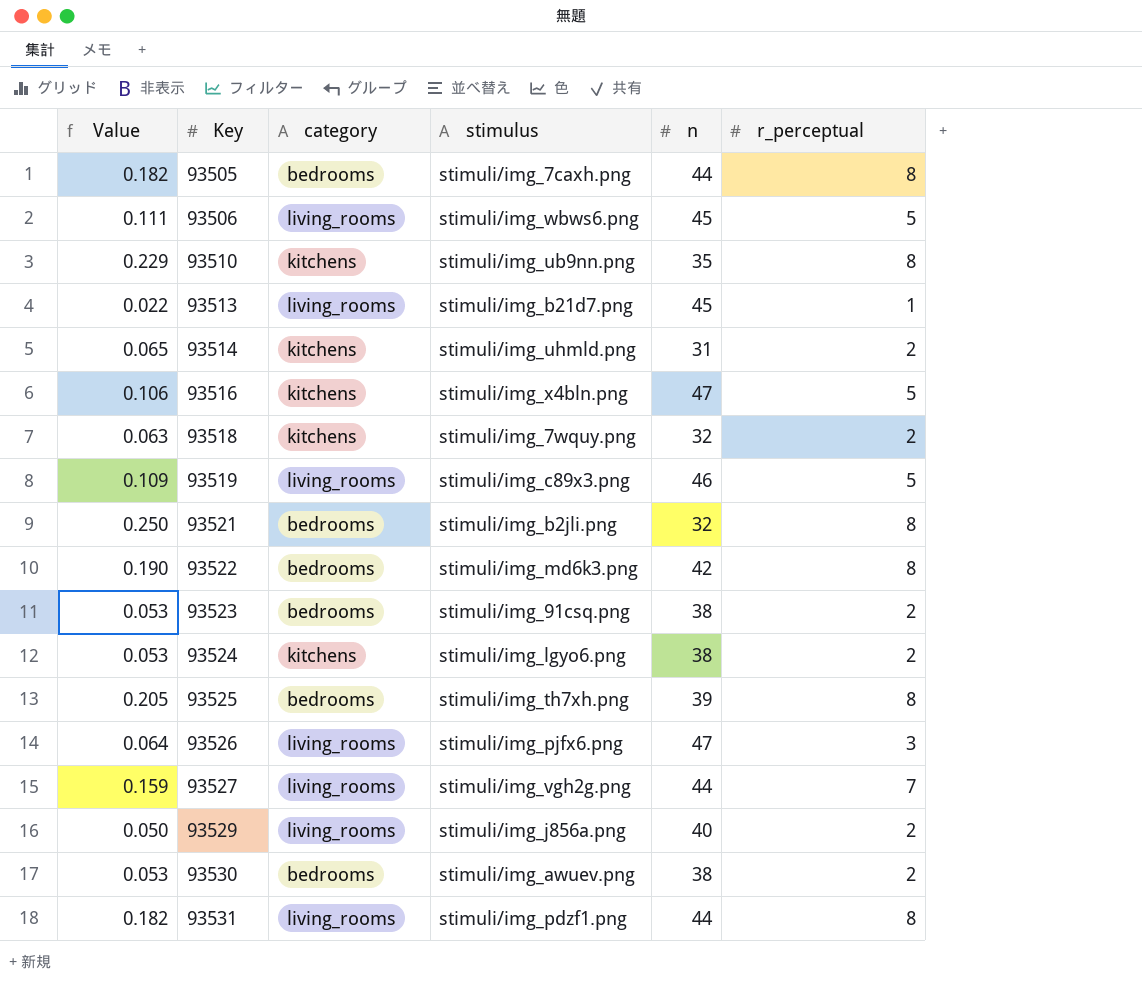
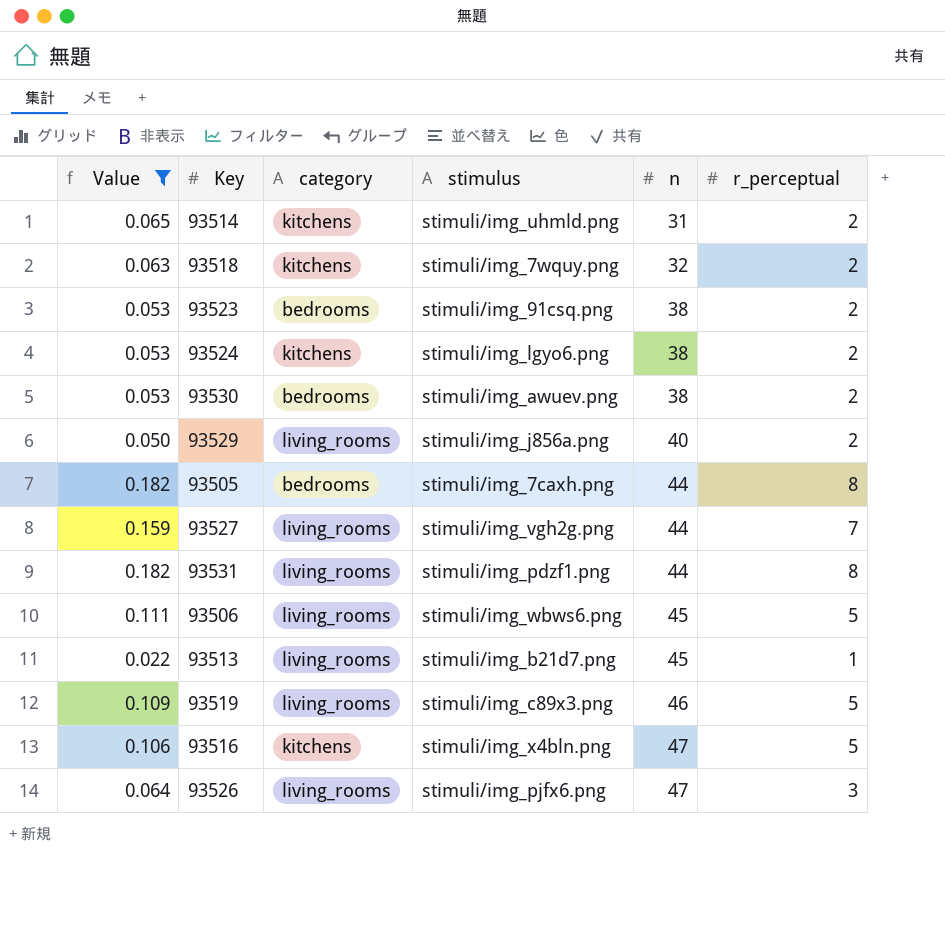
filter: none -> Value <= 0.182
row order: Key ascending -> n ascending

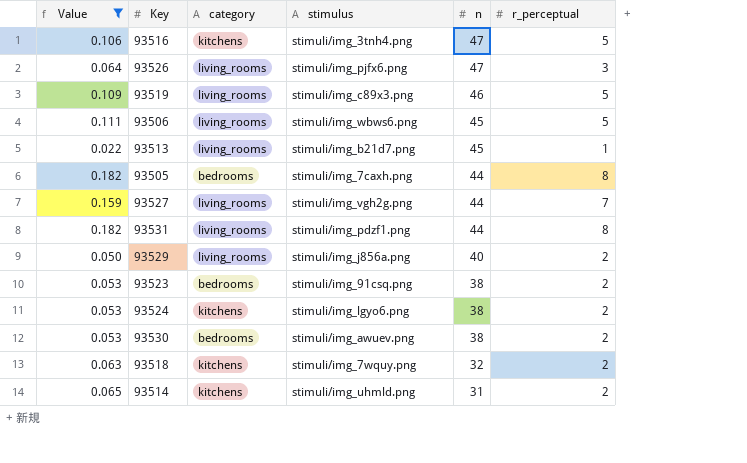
row order: n ascending -> n descending
93516 | stimulus: stimuli/img_x4bln.png -> stimuli/img_3tnh4.png

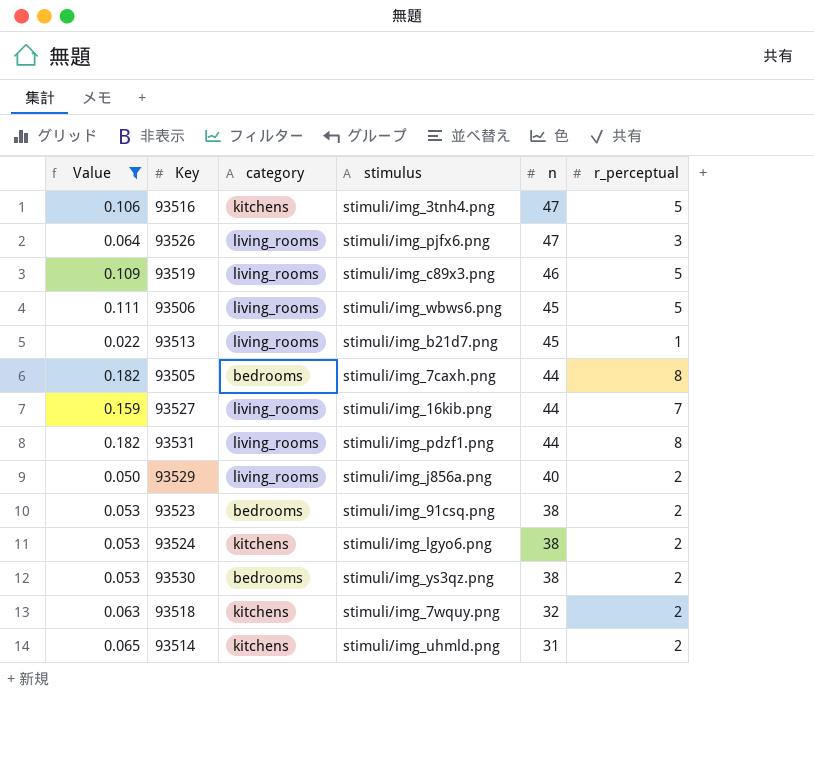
93527 | stimulus: stimuli/img_vgh2g.png -> stimuli/img_16kib.png
93530 | stimulus: stimuli/img_awuev.png -> stimuli/img_ys3qz.png

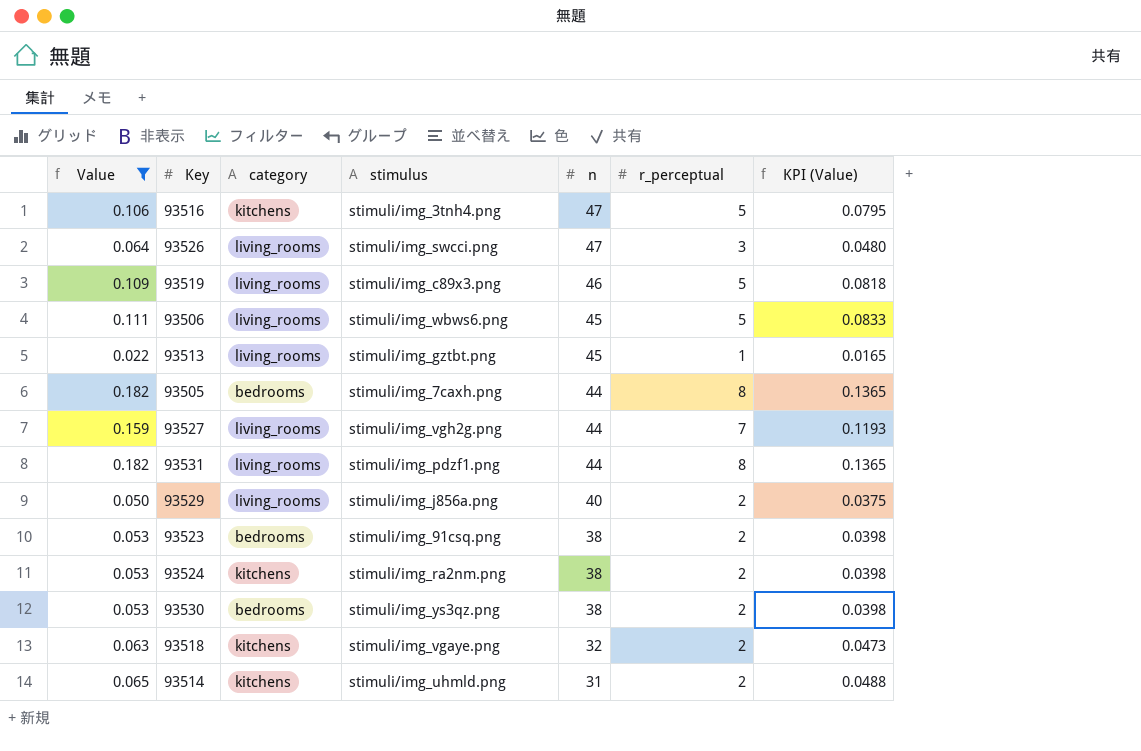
column KPI (Value) | formula: none -> [Value] * 0.75
93526 | stimulus: stimuli/img_pjfx6.png -> stimuli/img_swcci.png
93513 | stimulus: stimuli/img_b21d7.png -> stimuli/img_gztbt.png
93527 | stimulus: stimuli/img_16kib.png -> stimuli/img_vgh2g.png
93524 | stimulus: stimuli/img_lgyo6.png -> stimuli/img_ra2nm.png
93518 | stimulus: stimuli/img_7wquy.png -> stimuli/img_vgaye.png

